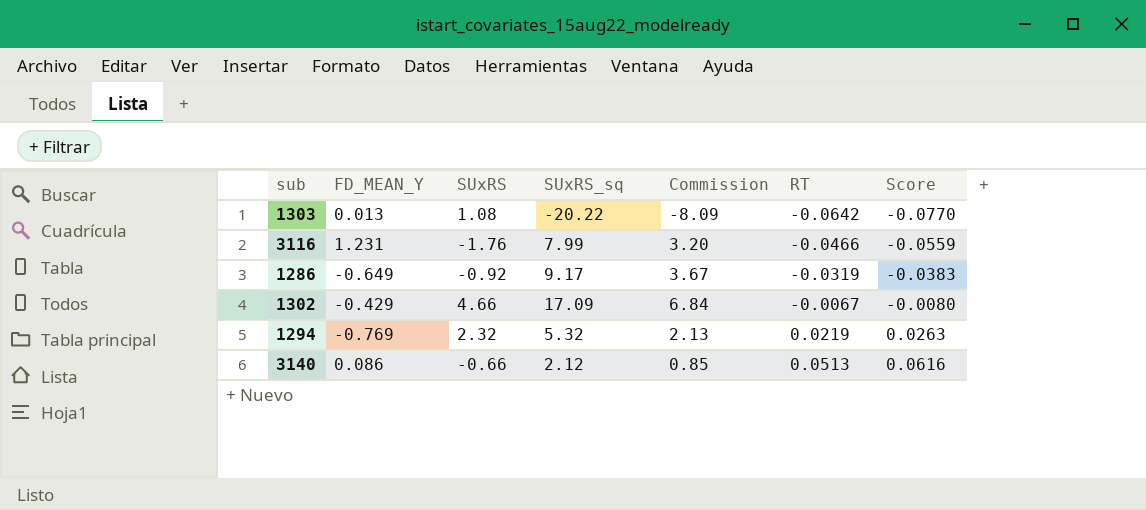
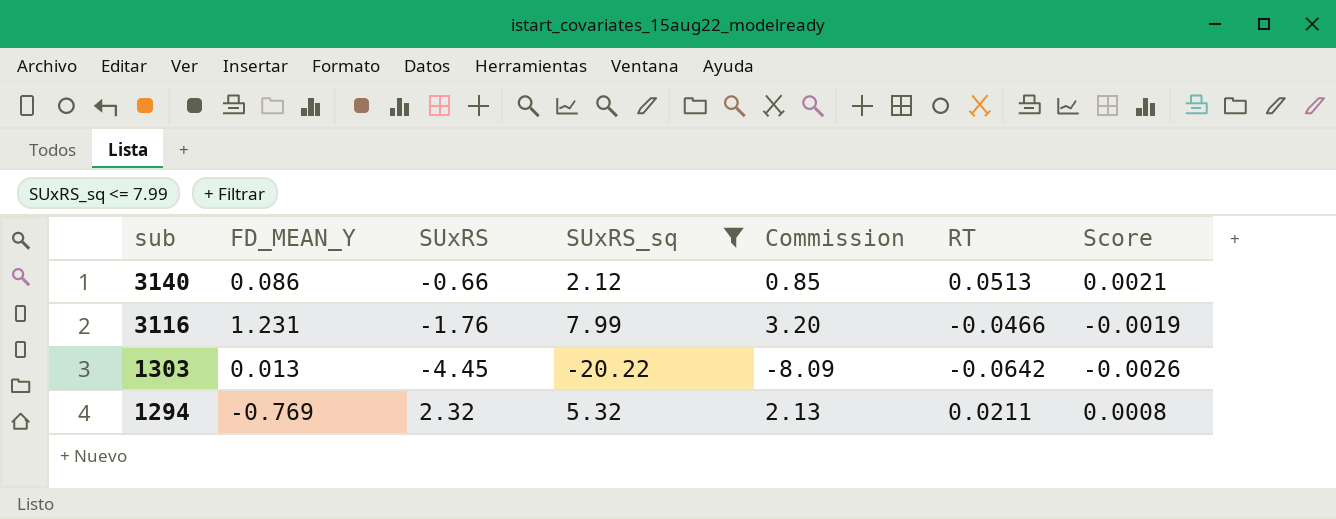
filter: none -> SUxRS_sq <= 7.99
row order: RT ascending -> sub descending
column Score | formula: [RT] * 1.2 -> [RT] * 0.04
1303 | SUxRS: 1.08 -> -4.45
1294 | RT: 0.0219 -> 0.0211

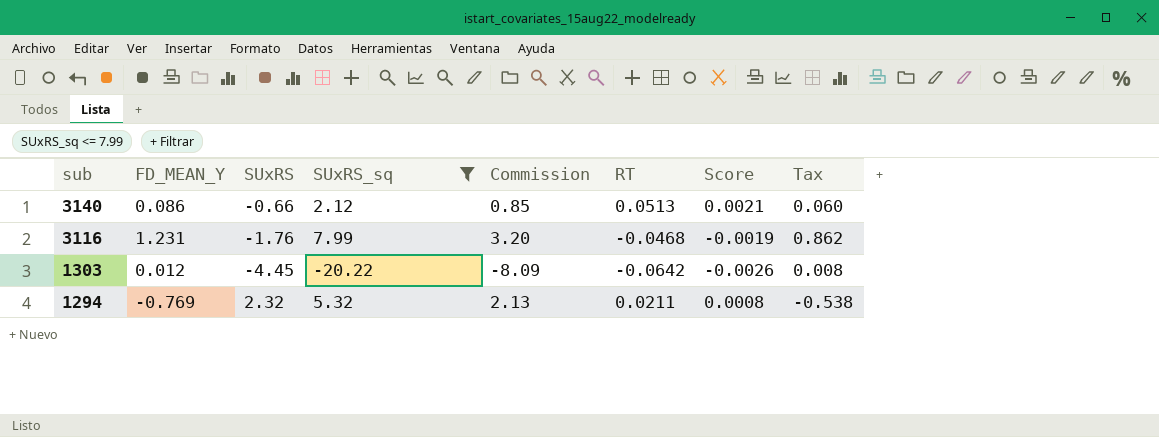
column Tax | formula: none -> [FD_MEAN_Y] * 0.7
3116 | RT: -0.0466 -> -0.0468
1303 | FD_MEAN_Y: 0.013 -> 0.012

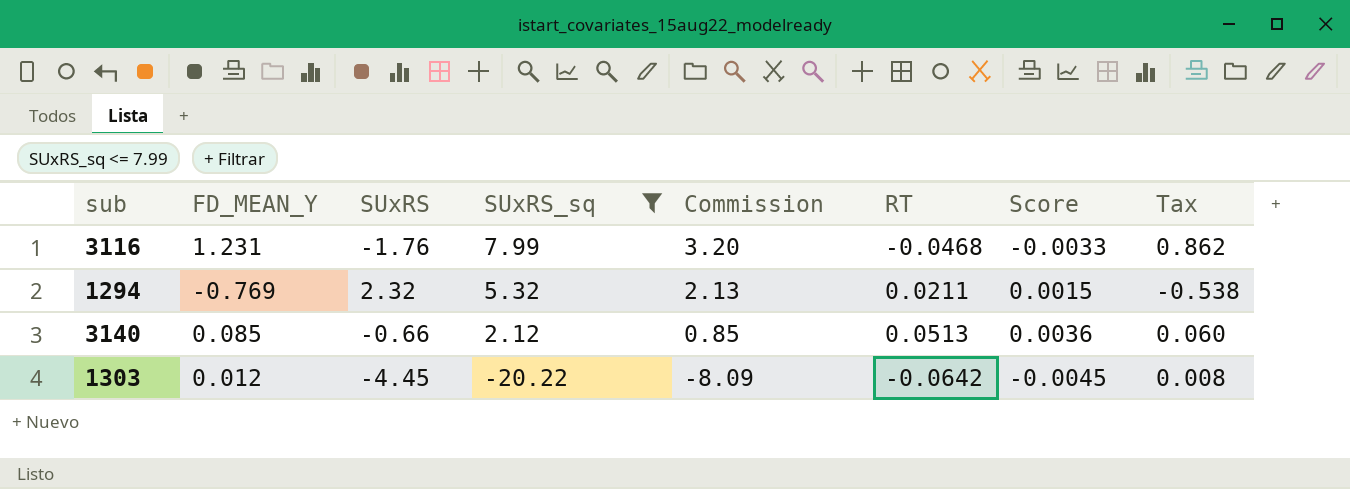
row order: sub descending -> SUxRS_sq descending
column Score | formula: [RT] * 0.04 -> [RT] * 0.07
3140 | FD_MEAN_Y: 0.086 -> 0.085

